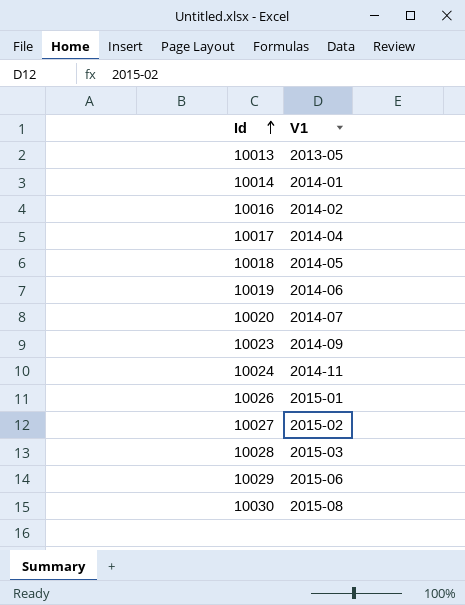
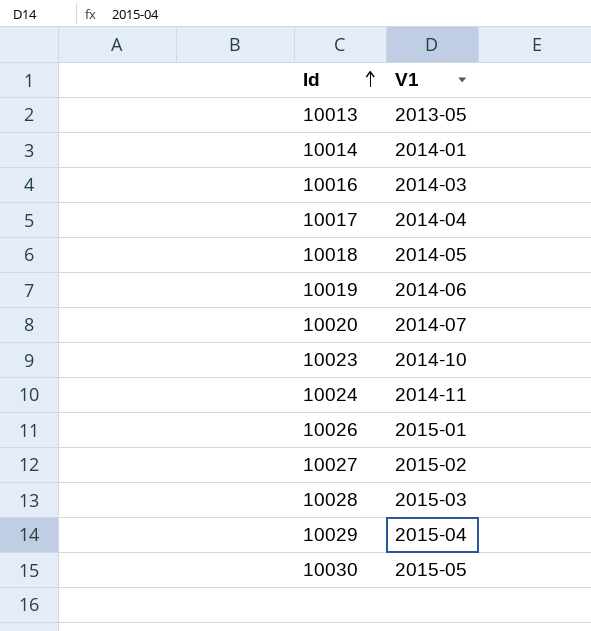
10016 | V1: 2014-02 -> 2014-03
10023 | V1: 2014-09 -> 2014-10
10029 | V1: 2015-06 -> 2015-04
10030 | V1: 2015-08 -> 2015-05

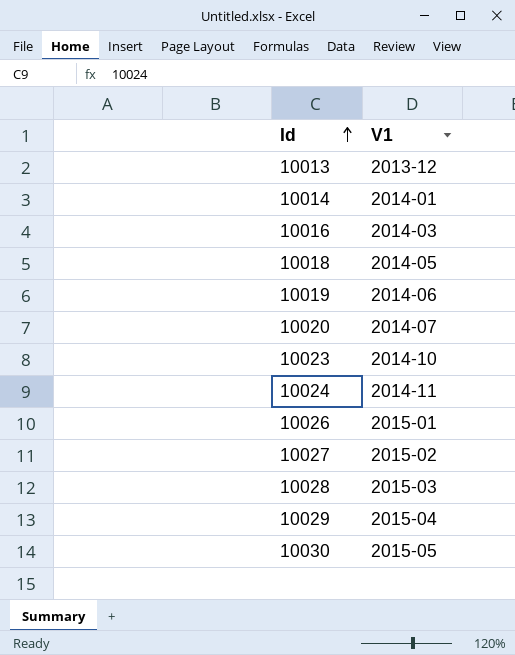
row 10017: 2014-04 -> none
10013 | V1: 2013-05 -> 2013-12

